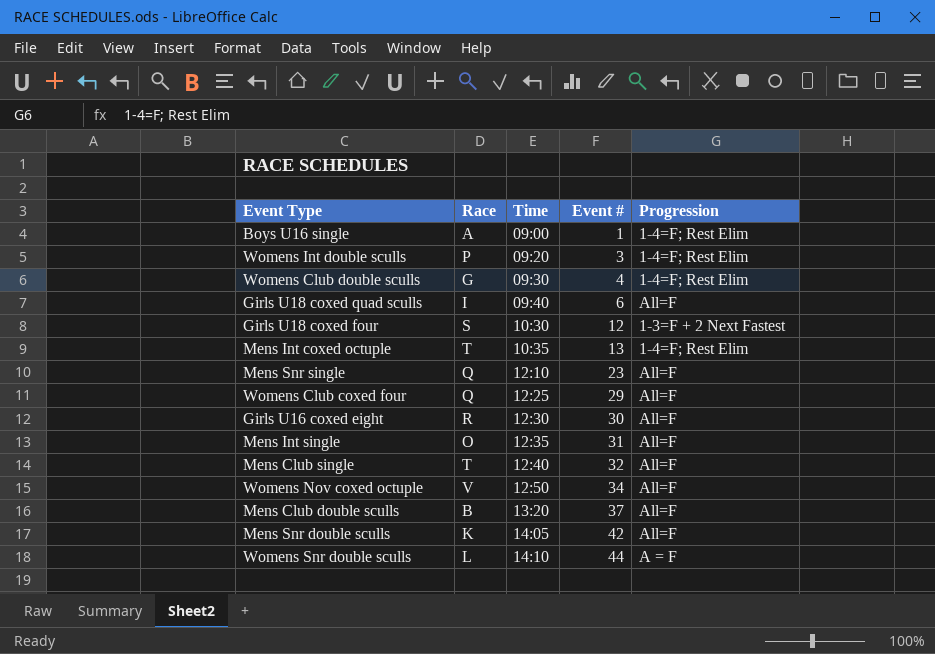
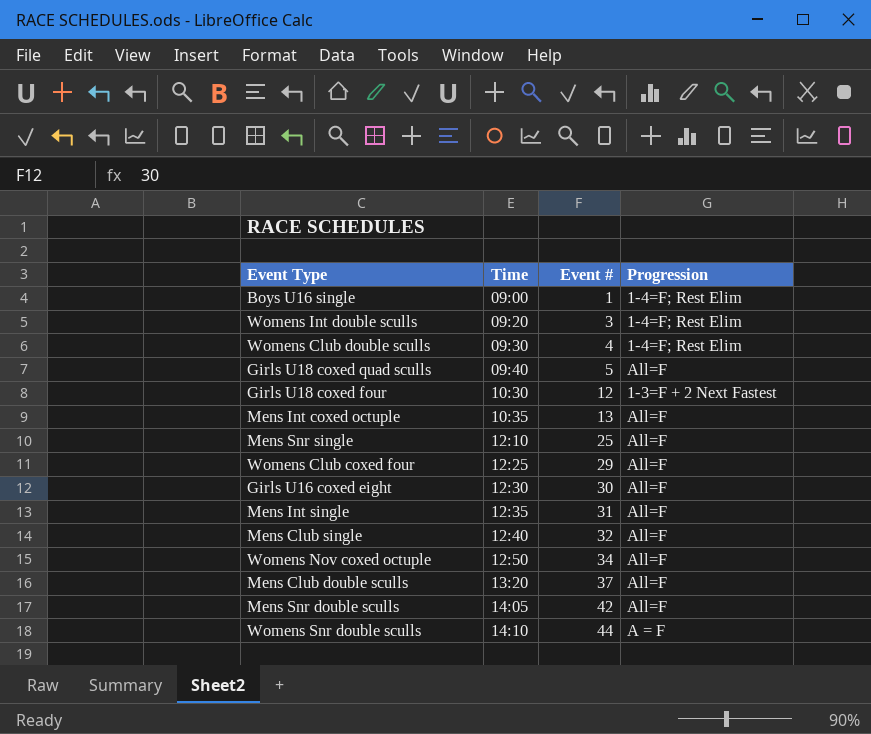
column Race | position: 2 -> none
Girls U18 coxed quad sculls | Event #: 6 -> 5
Mens Int coxed octuple | Progression: 1-4=F; Rest Elim -> All=F
Mens Snr single | Event #: 23 -> 25

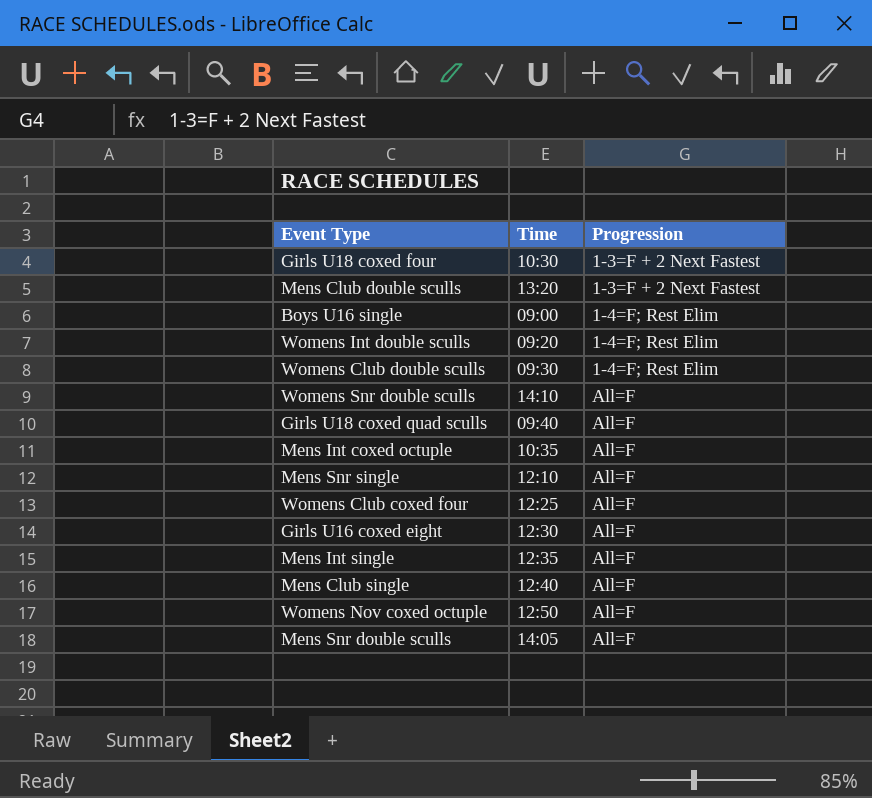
row order: Time ascending -> Progression ascending
column Event # | position: 3 -> none
Mens Club double sculls | Progression: All=F -> 1-3=F + 2 Next Fastest
Womens Snr double sculls | Progression: A = F -> All=F

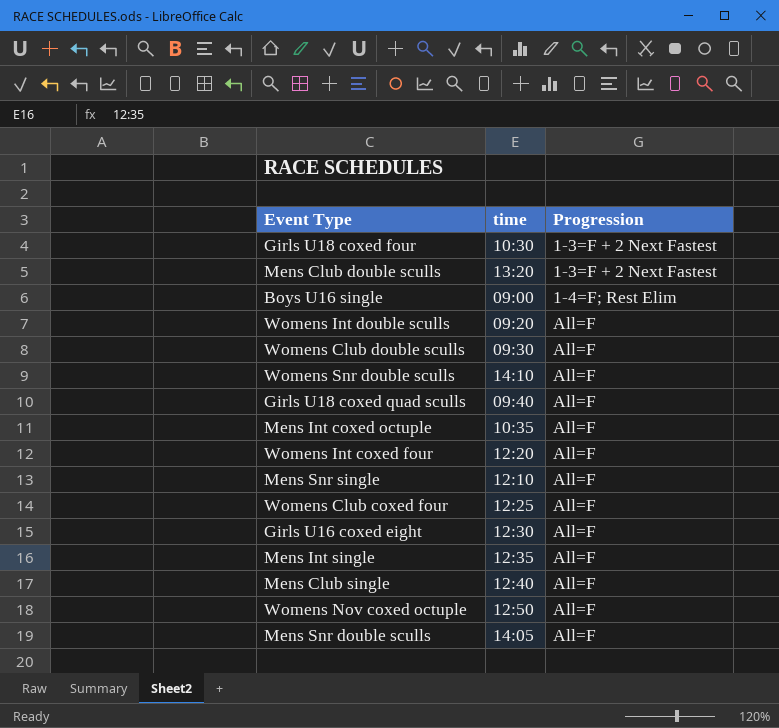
column name: Time -> time
Womens Int double sculls | Progression: 1-4=F; Rest Elim -> All=F
Womens Club double sculls | Progression: 1-4=F; Rest Elim -> All=F
row Womens Int coxed four: none -> 12:20 | All=F

